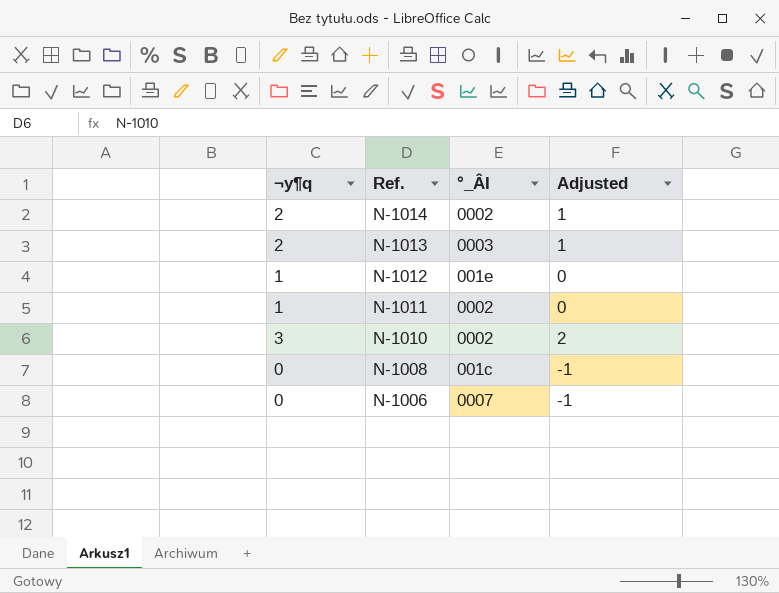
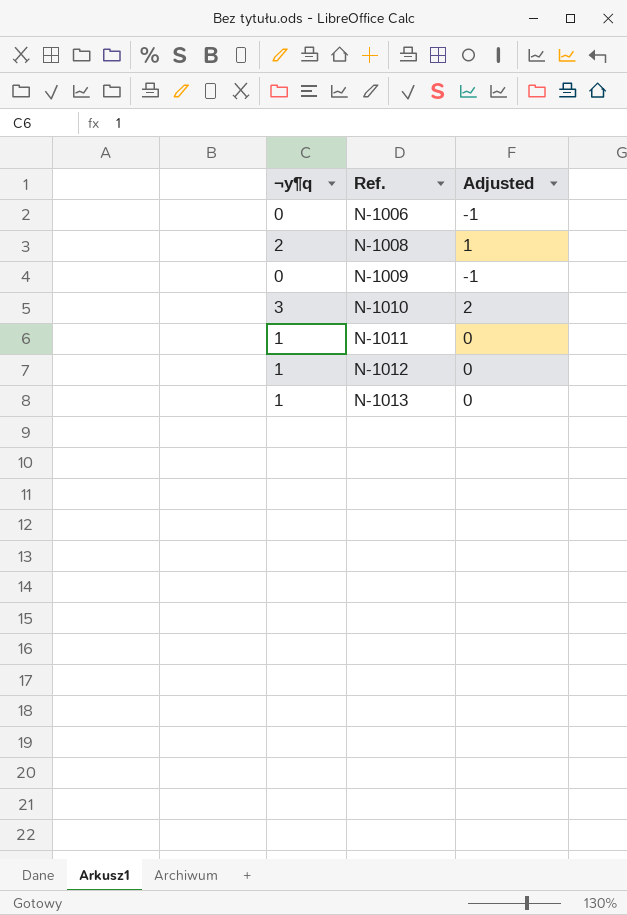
row order: Ref. descending -> Ref. ascending
column °_ÂI | position: 3 -> none
row N-1014: 2 | 0002 | 1 -> none
N-1008 | ¬y¶q: 0 -> 2
N-1008 | Adjusted: -1 -> 1
row N-1009: none -> 0 | -1
N-1013 | ¬y¶q: 2 -> 1
N-1013 | Adjusted: 1 -> 0

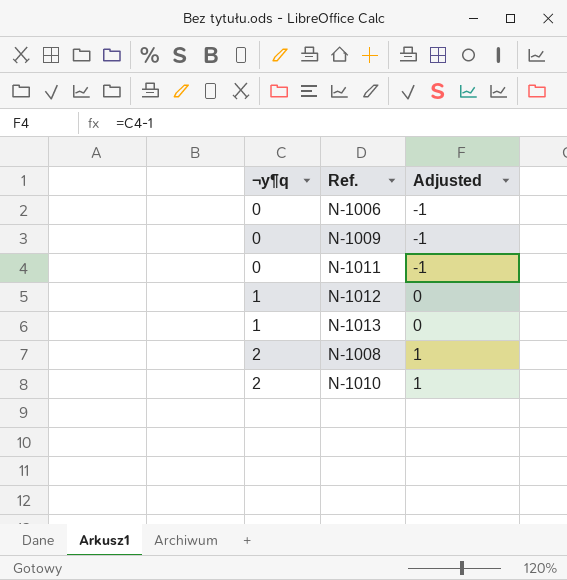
row order: Ref. ascending -> ¬y¶q ascending
N-1011 | ¬y¶q: 1 -> 0
N-1011 | Adjusted: 0 -> -1
N-1010 | ¬y¶q: 3 -> 2
N-1010 | Adjusted: 2 -> 1

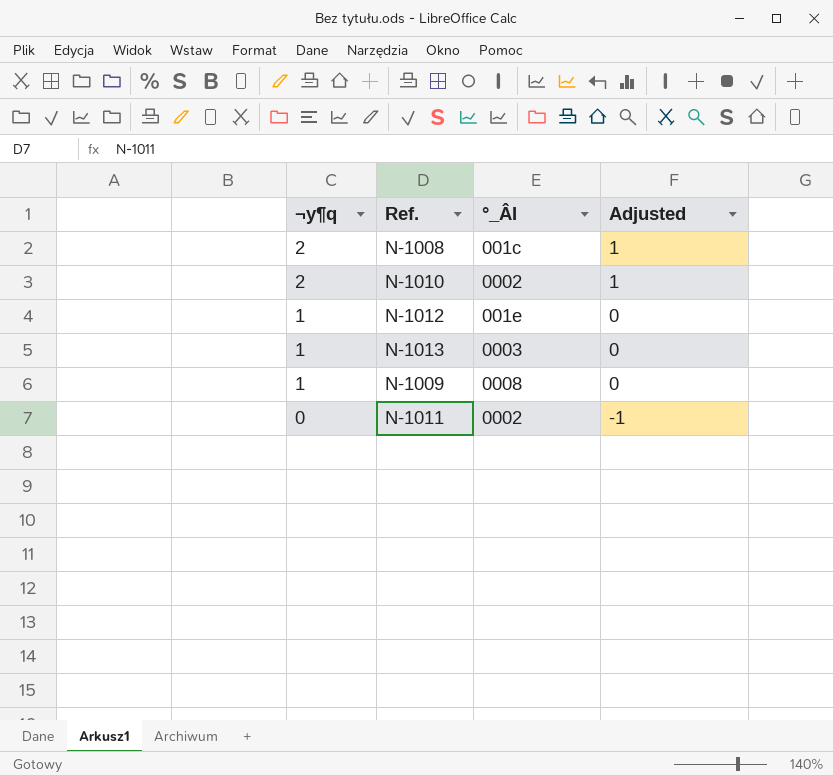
row order: ¬y¶q ascending -> ¬y¶q descending
column °_ÂI | position: none -> 3
row N-1006: 0 | -1 -> none
N-1009 | ¬y¶q: 0 -> 1
N-1009 | Adjusted: -1 -> 0

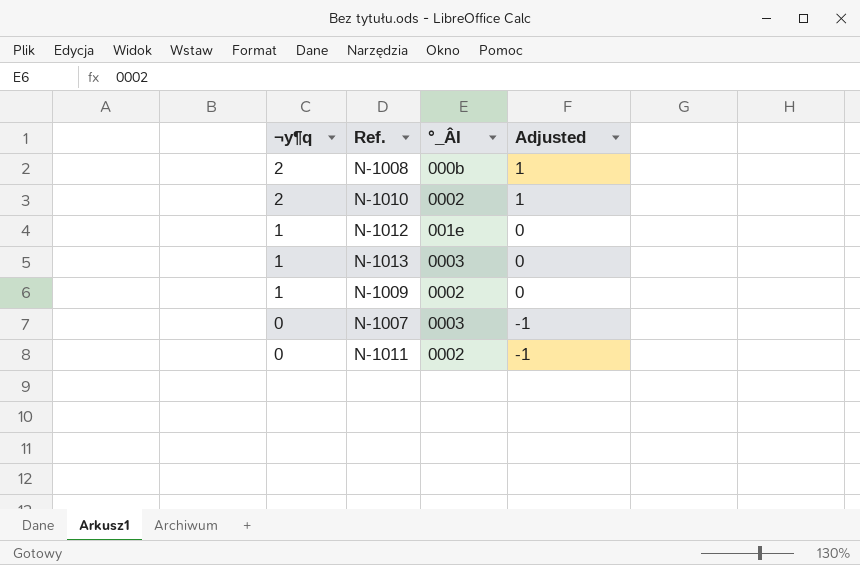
N-1008 | °_ÂI: 001c -> 000b
N-1009 | °_ÂI: 0008 -> 0002
row N-1007: none -> 0 | 0003 | -1

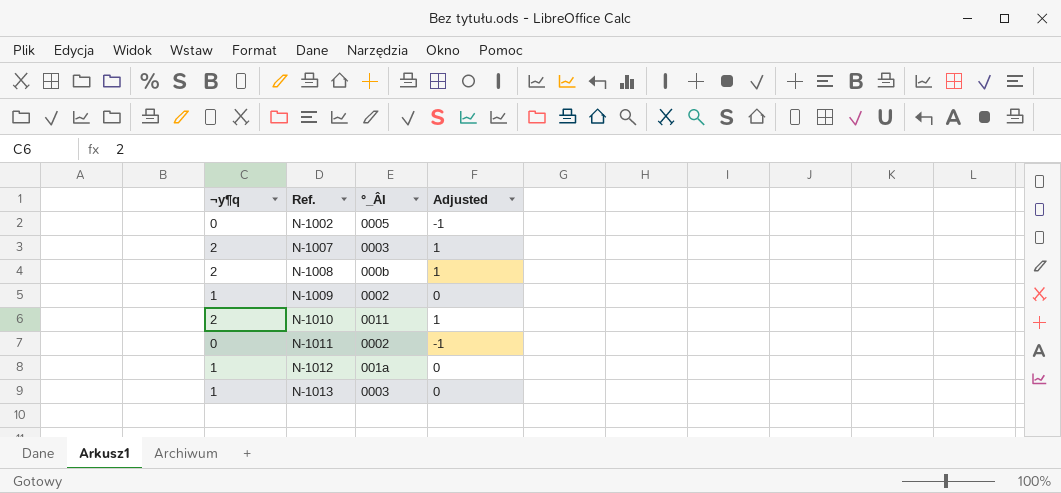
row order: ¬y¶q descending -> Ref. ascending
row N-1002: none -> 0 | 0005 | -1
N-1007 | ¬y¶q: 0 -> 2
N-1007 | Adjusted: -1 -> 1
N-1010 | °_ÂI: 0002 -> 0011
N-1012 | °_ÂI: 001e -> 001a

